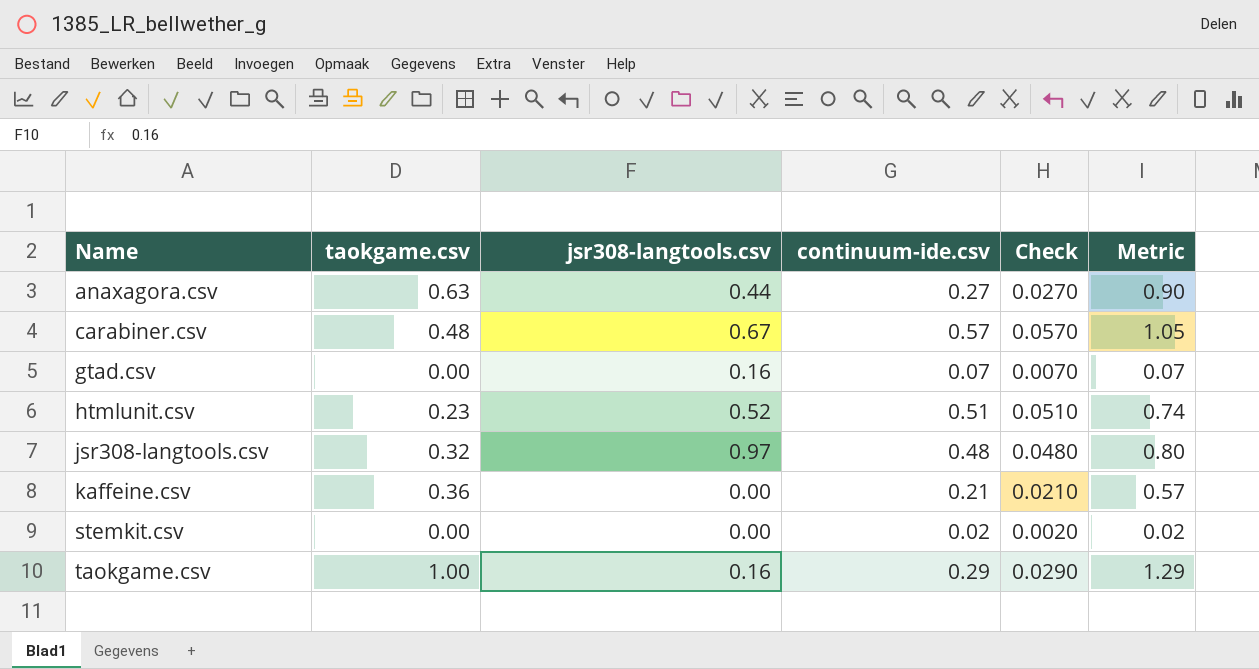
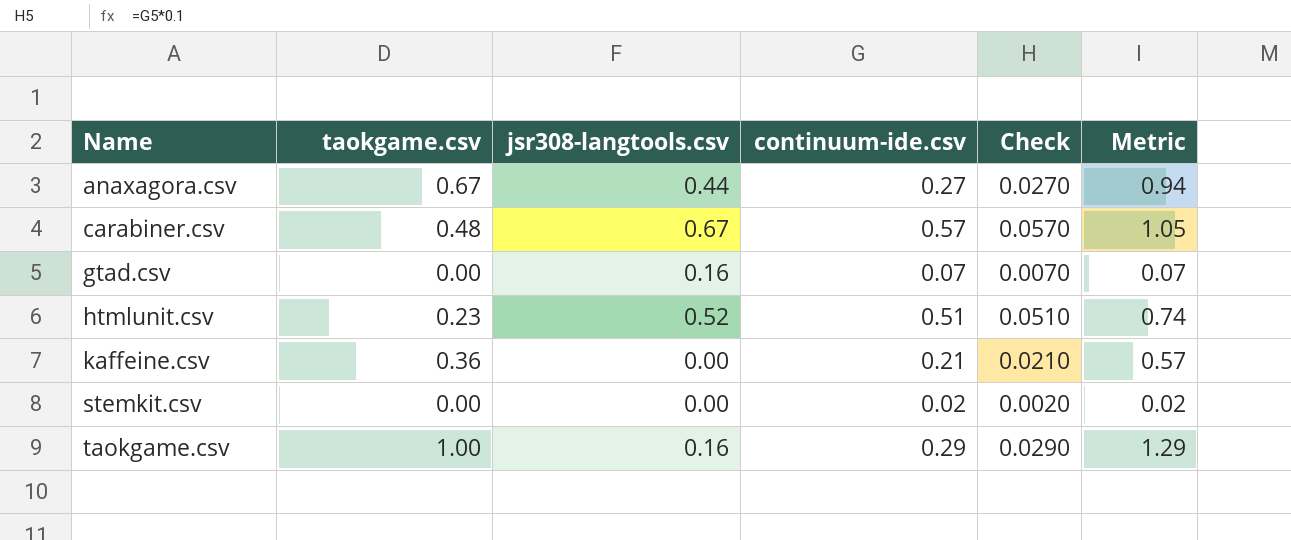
row jsr308-langtools.csv: 0.32 | 0.97 | 0.48 | 0.0480 | 0.80 -> none
anaxagora.csv | taokgame.csv: 0.63 -> 0.67
anaxagora.csv | Metric: 0.90 -> 0.94

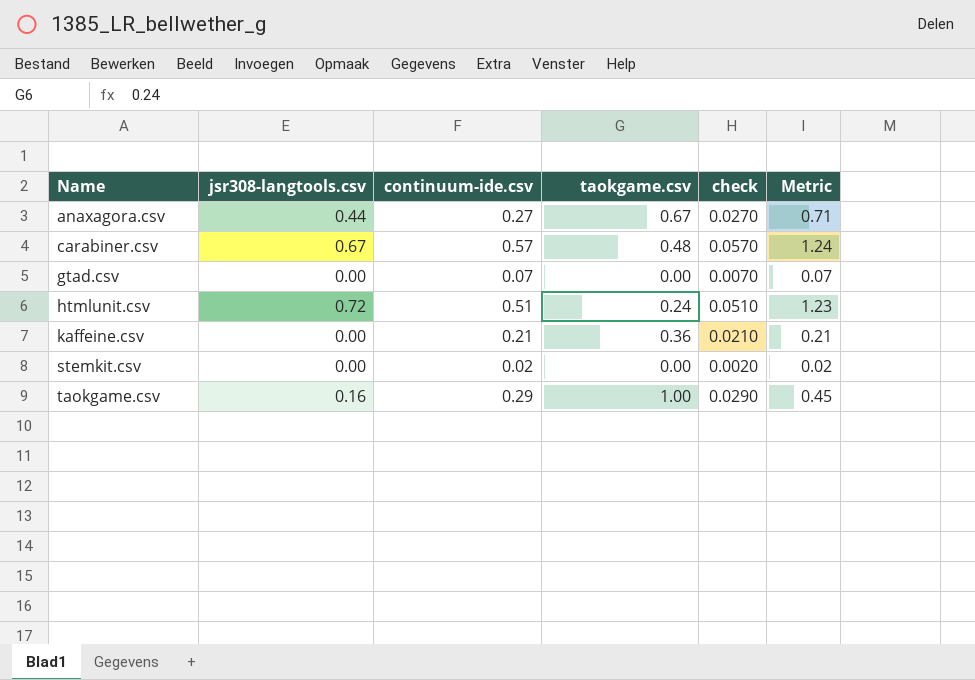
column taokgame.csv | position: 2 -> 4
column name: Check -> check
column Metric | formula: [taokgame.csv] + [continuum-ide.csv] -> [jsr308-langtools.csv] + [continuum-ide.csv]
gtad.csv | jsr308-langtools.csv: 0.16 -> 0.00
htmlunit.csv | jsr308-langtools.csv: 0.52 -> 0.72
htmlunit.csv | taokgame.csv: 0.23 -> 0.24

